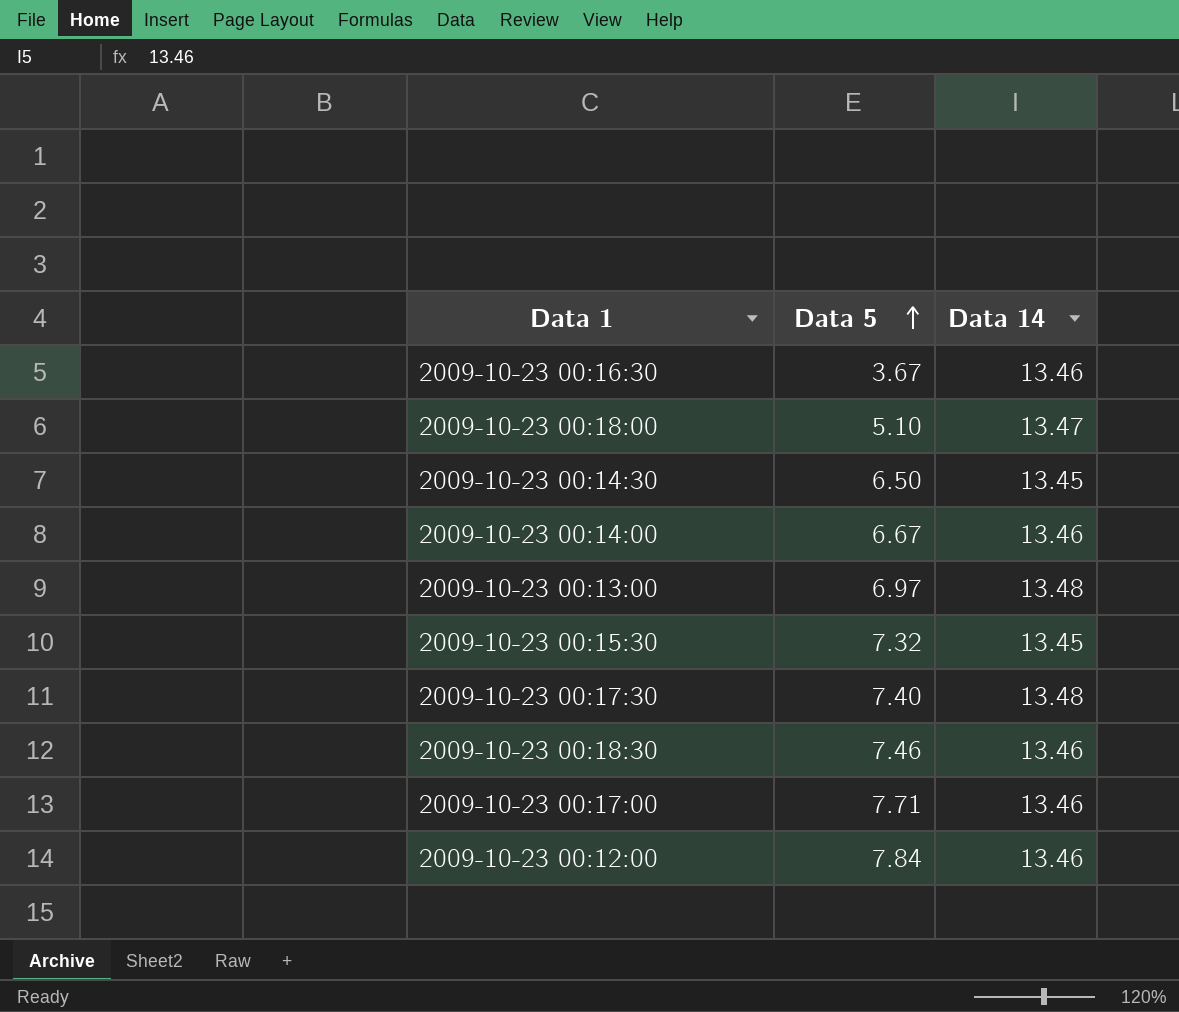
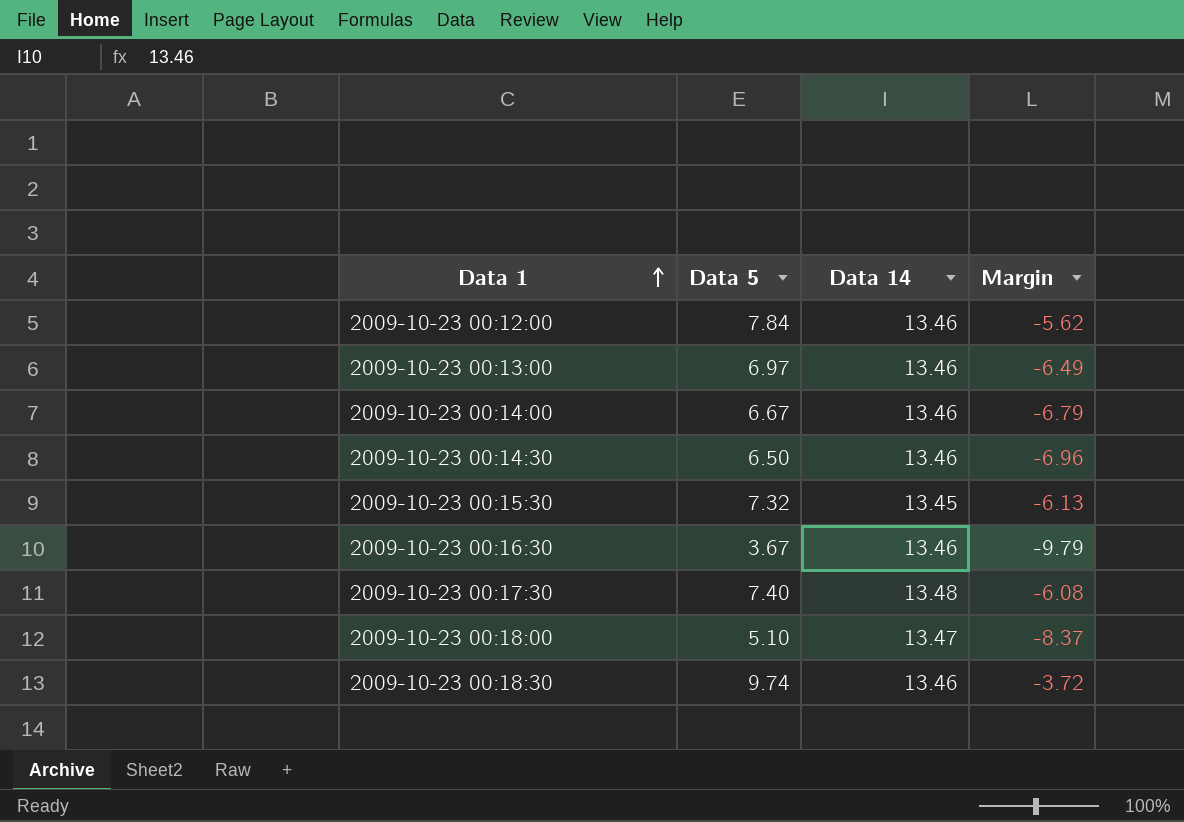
row order: Data 5 ascending -> Data 1 ascending
column Margin | formula: none -> [Data 5] - [Data 14]
row 2009-10-23 00:17:00: 7.71 | 13.46 -> none
2009-10-23 00:13:00 | Data 14: 13.48 -> 13.46
2009-10-23 00:14:30 | Data 14: 13.45 -> 13.46
2009-10-23 00:18:30 | Data 5: 7.46 -> 9.74

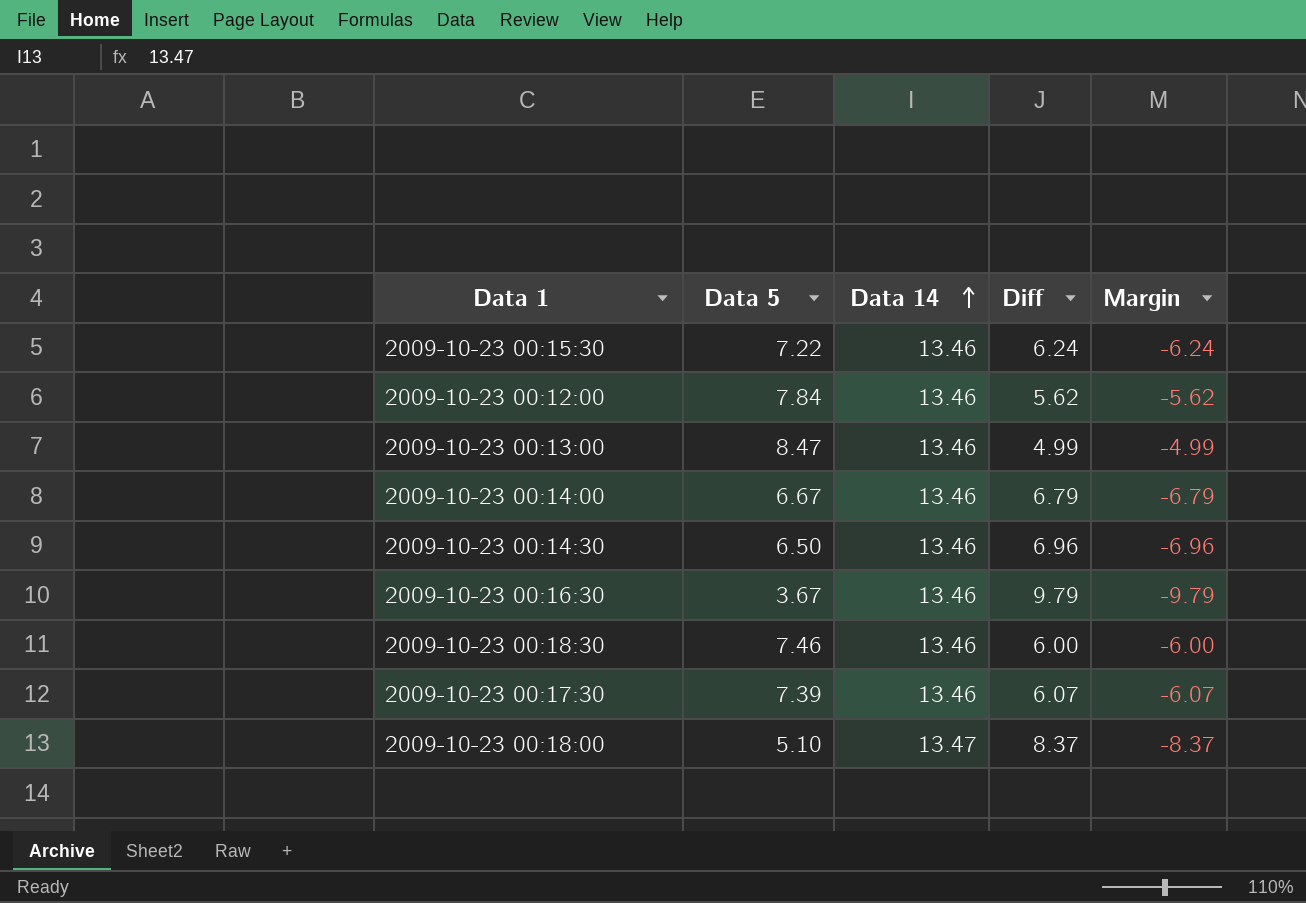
row order: Data 1 ascending -> Data 14 ascending
column Diff | formula: none -> [Data 14] - [Data 5]
2009-10-23 00:15:30 | Data 5: 7.32 -> 7.22
2009-10-23 00:15:30 | Data 14: 13.45 -> 13.46
2009-10-23 00:15:30 | Margin: -6.13 -> -6.24
2009-10-23 00:13:00 | Data 5: 6.97 -> 8.47
2009-10-23 00:13:00 | Margin: -6.49 -> -4.99
2009-10-23 00:18:30 | Data 5: 9.74 -> 7.46
2009-10-23 00:18:30 | Margin: -3.72 -> -6.00
2009-10-23 00:17:30 | Data 5: 7.40 -> 7.39
2009-10-23 00:17:30 | Data 14: 13.48 -> 13.46
2009-10-23 00:17:30 | Margin: -6.08 -> -6.07

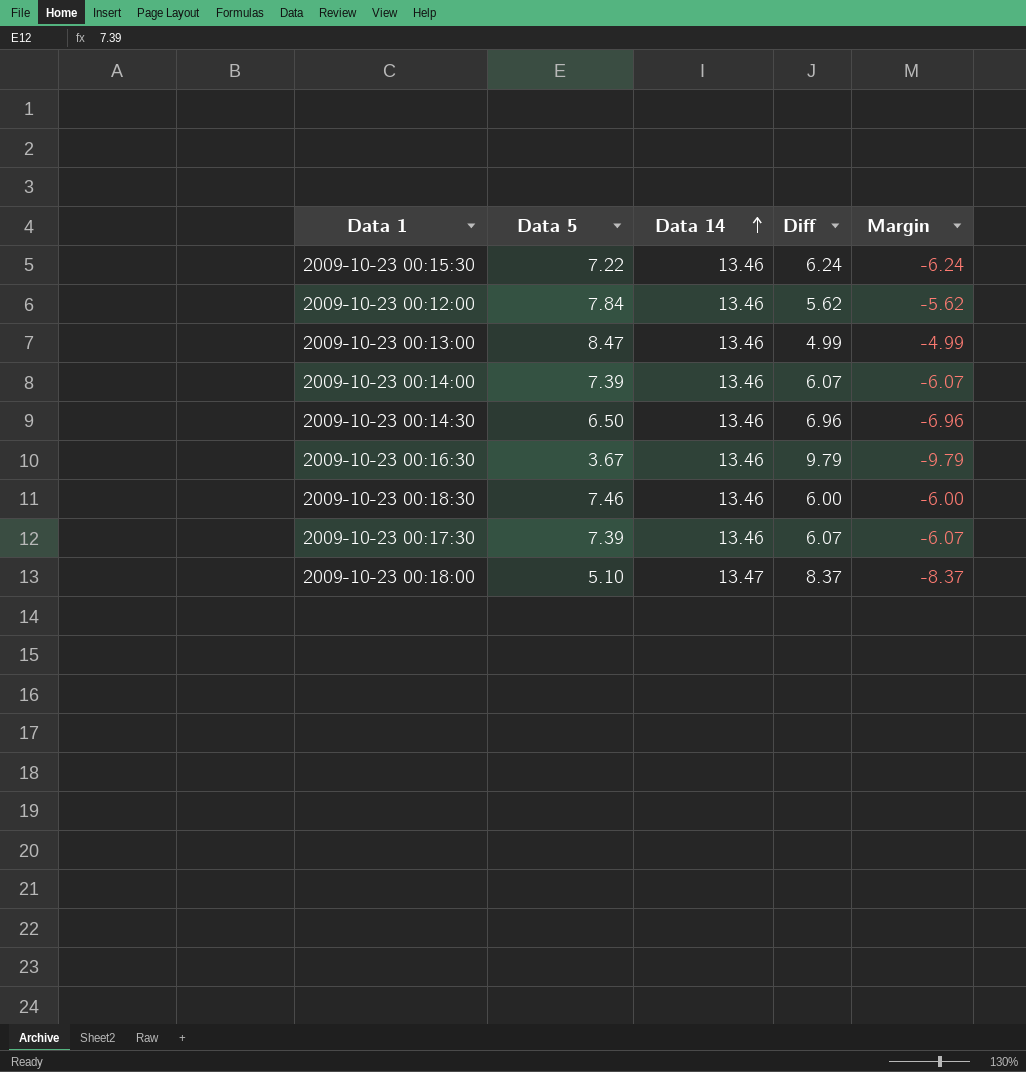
2009-10-23 00:14:00 | Data 5: 6.67 -> 7.39
2009-10-23 00:14:00 | Diff: 6.79 -> 6.07
2009-10-23 00:14:00 | Margin: -6.79 -> -6.07

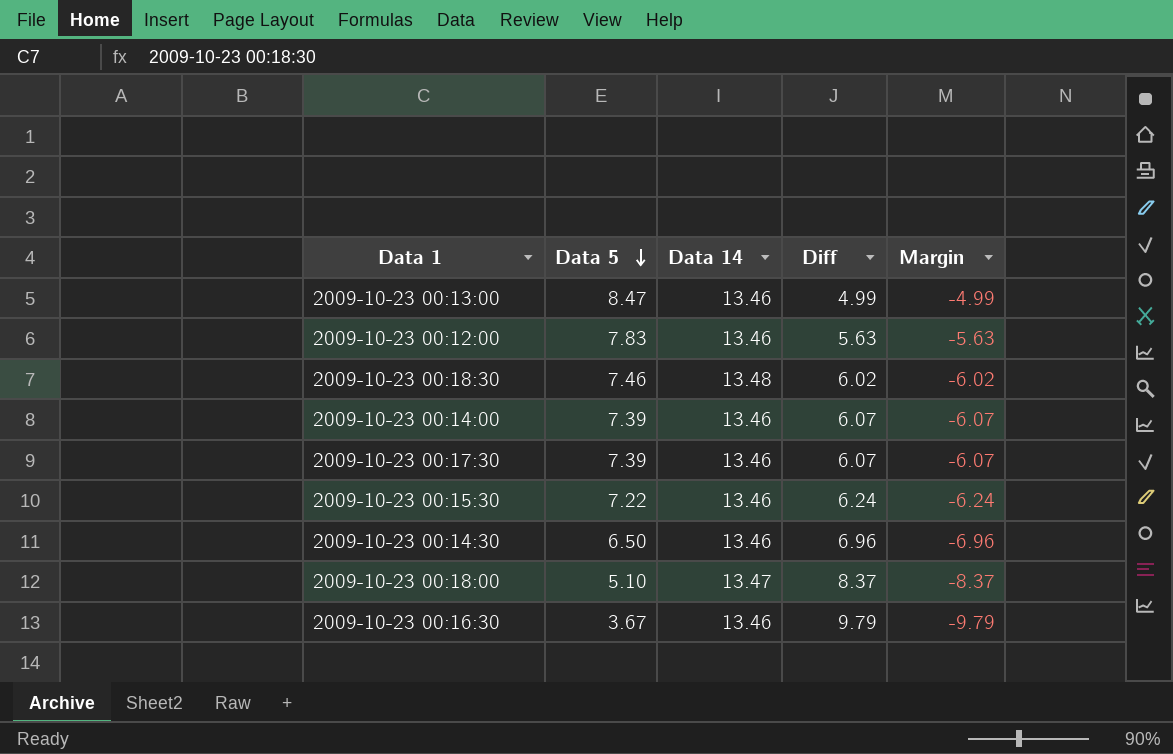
row order: Data 14 ascending -> Data 5 descending
2009-10-23 00:12:00 | Data 5: 7.84 -> 7.83
2009-10-23 00:12:00 | Diff: 5.62 -> 5.63
2009-10-23 00:12:00 | Margin: -5.62 -> -5.63
2009-10-23 00:18:30 | Data 14: 13.46 -> 13.48
2009-10-23 00:18:30 | Diff: 6.00 -> 6.02
2009-10-23 00:18:30 | Margin: -6.00 -> -6.02

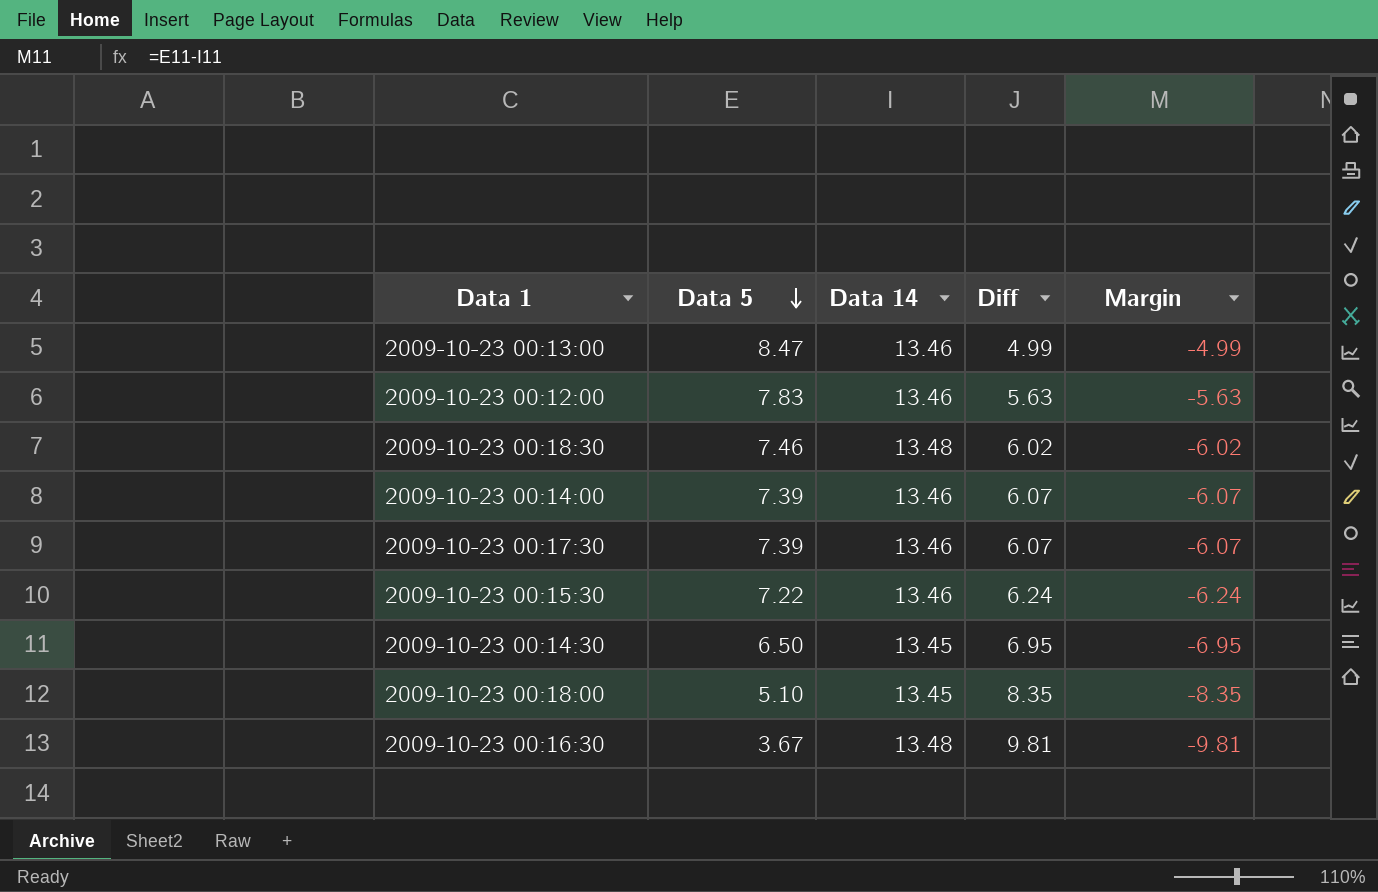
2009-10-23 00:14:30 | Data 14: 13.46 -> 13.45
2009-10-23 00:14:30 | Diff: 6.96 -> 6.95
2009-10-23 00:14:30 | Margin: -6.96 -> -6.95
2009-10-23 00:18:00 | Data 14: 13.47 -> 13.45
2009-10-23 00:18:00 | Diff: 8.37 -> 8.35
2009-10-23 00:18:00 | Margin: -8.37 -> -8.35
2009-10-23 00:16:30 | Data 14: 13.46 -> 13.48
2009-10-23 00:16:30 | Diff: 9.79 -> 9.81
2009-10-23 00:16:30 | Margin: -9.79 -> -9.81

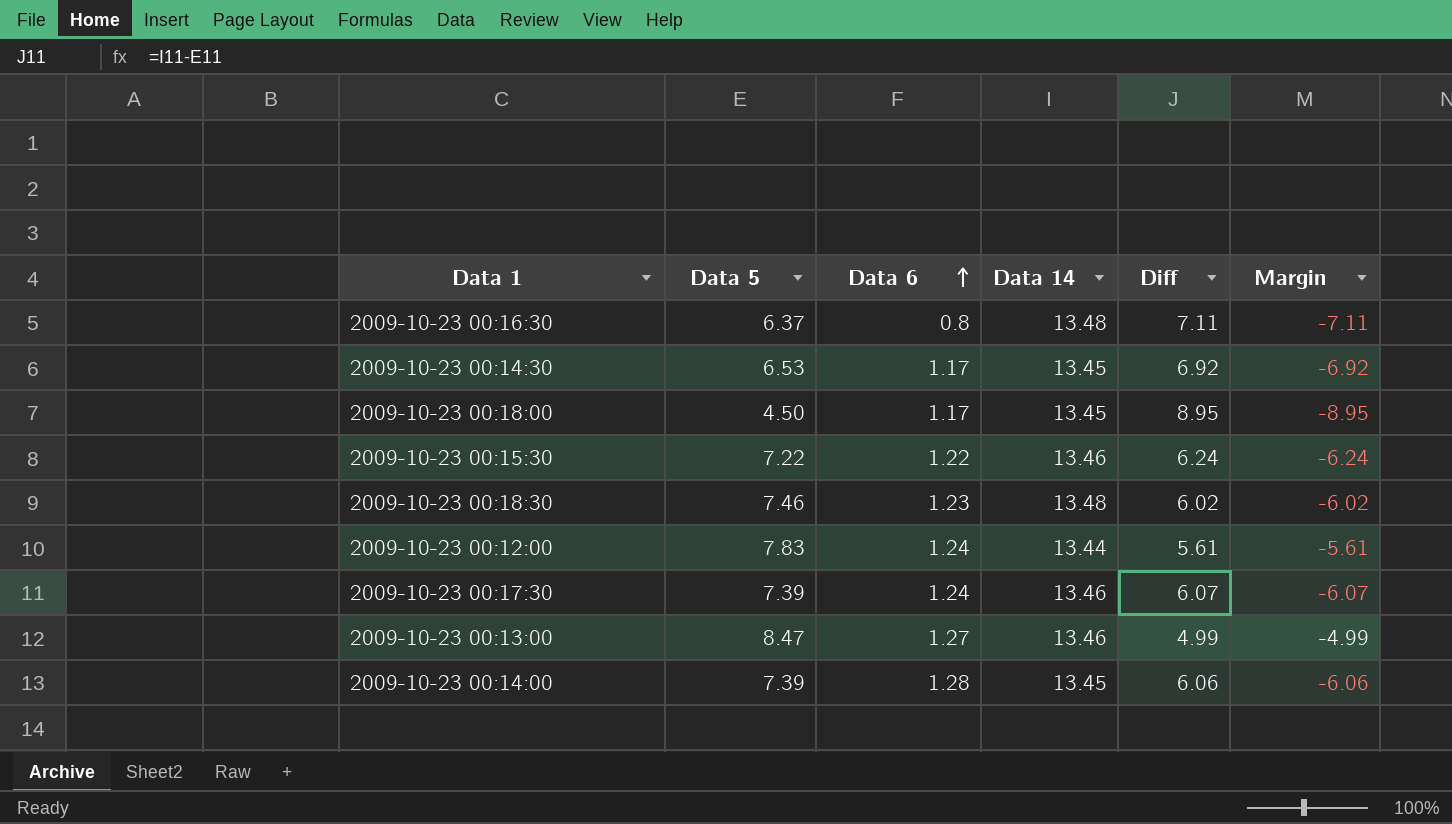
row order: Data 5 descending -> Data 6 ascending
column Data 6 | position: none -> 3
2009-10-23 00:16:30 | Data 5: 3.67 -> 6.37
2009-10-23 00:16:30 | Diff: 9.81 -> 7.11
2009-10-23 00:16:30 | Margin: -9.81 -> -7.11
2009-10-23 00:14:30 | Data 5: 6.50 -> 6.53
2009-10-23 00:14:30 | Diff: 6.95 -> 6.92
2009-10-23 00:14:30 | Margin: -6.95 -> -6.92
2009-10-23 00:18:00 | Data 5: 5.10 -> 4.50
2009-10-23 00:18:00 | Diff: 8.35 -> 8.95
2009-10-23 00:18:00 | Margin: -8.35 -> -8.95
2009-10-23 00:12:00 | Data 14: 13.46 -> 13.44
2009-10-23 00:12:00 | Diff: 5.63 -> 5.61
2009-10-23 00:12:00 | Margin: -5.63 -> -5.61
2009-10-23 00:14:00 | Data 14: 13.46 -> 13.45
2009-10-23 00:14:00 | Diff: 6.07 -> 6.06
2009-10-23 00:14:00 | Margin: -6.07 -> -6.06

